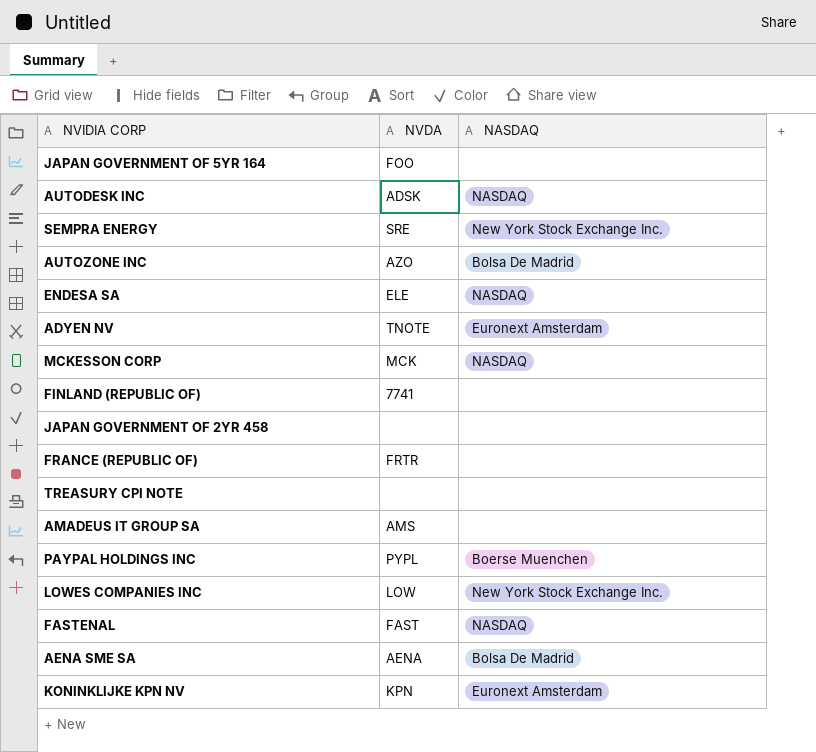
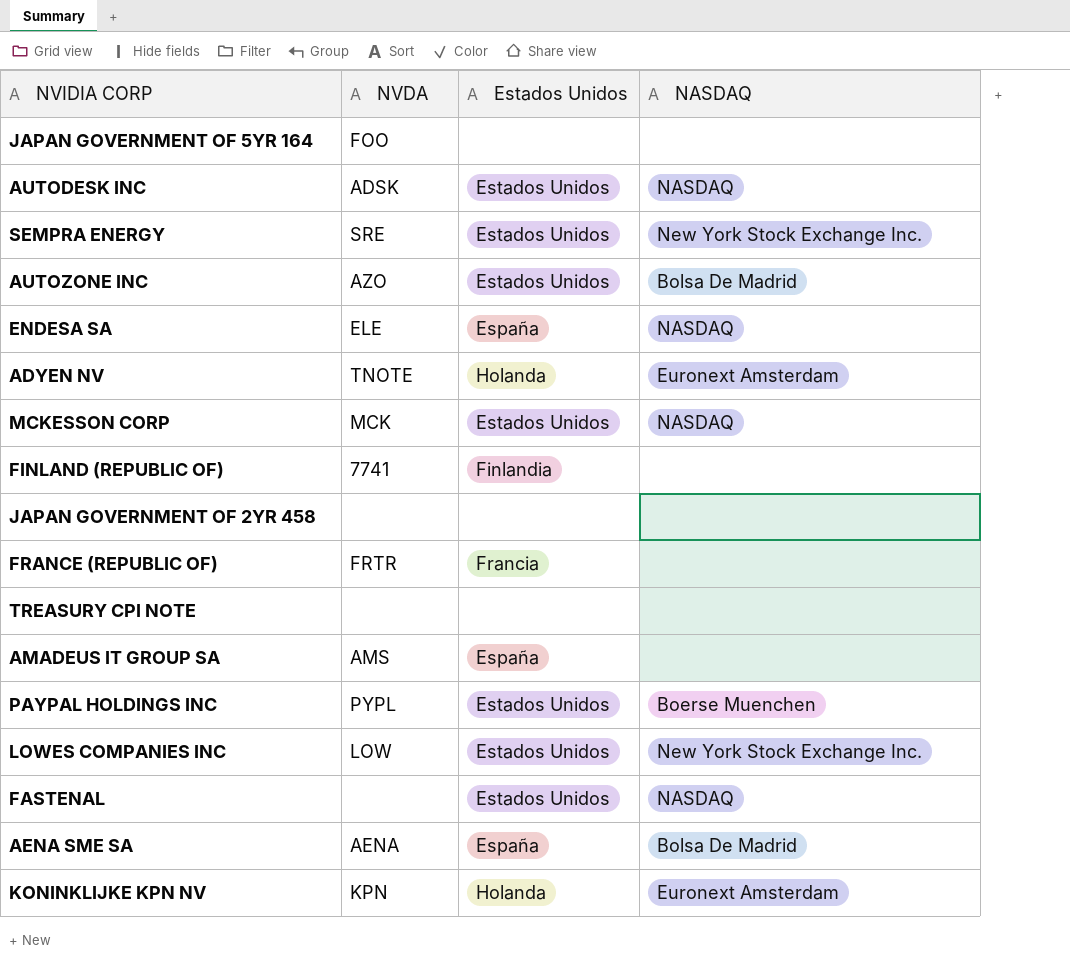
column Estados Unidos | position: none -> 3
FASTENAL | NVDA: FAST -> none

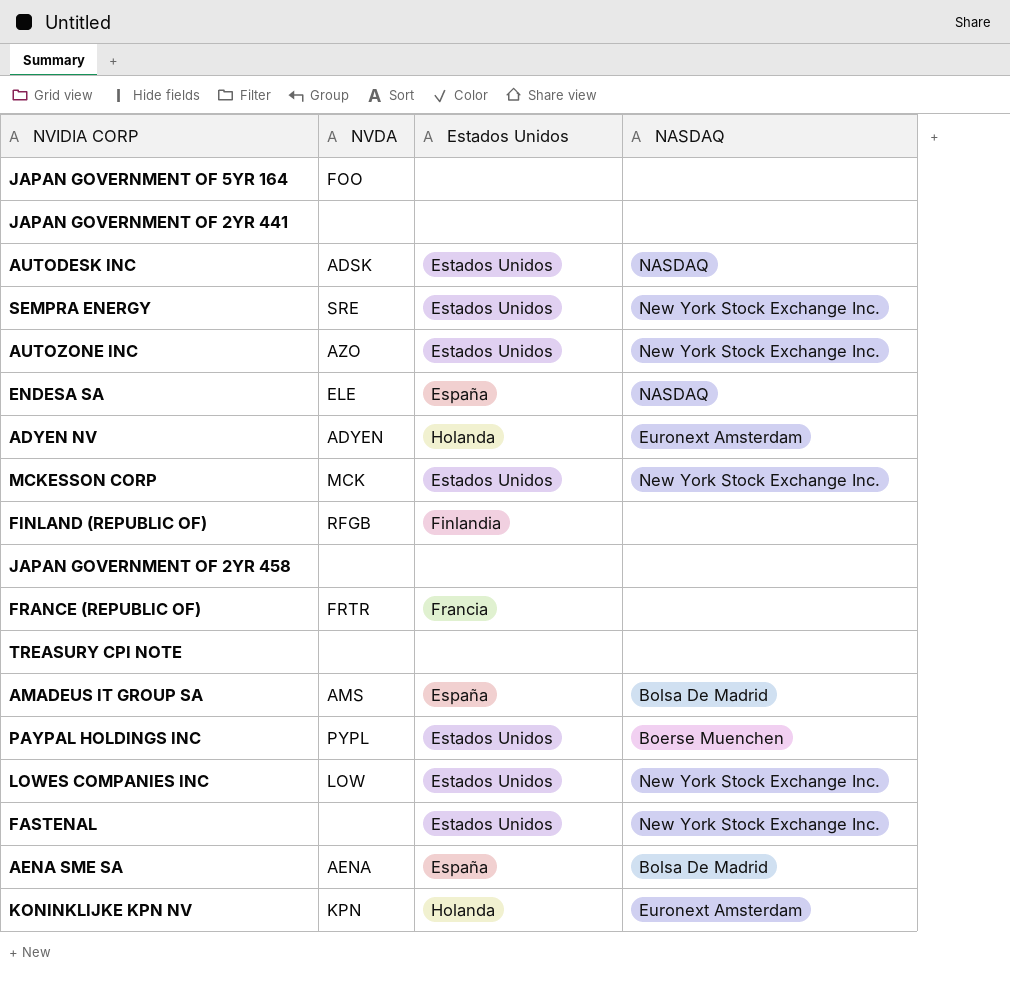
row JAPAN GOVERNMENT OF 2YR 441: none -> none | none | none
AUTOZONE INC | NASDAQ: Bolsa De Madrid -> New York Stock Exchange Inc.
ADYEN NV | NVDA: TNOTE -> ADYEN
MCKESSON CORP | NASDAQ: NASDAQ -> New York Stock Exchange Inc.
FINLAND (REPUBLIC OF) | NVDA: 7741 -> RFGB
AMADEUS IT GROUP SA | NASDAQ: none -> Bolsa De Madrid
FASTENAL | NASDAQ: NASDAQ -> New York Stock Exchange Inc.

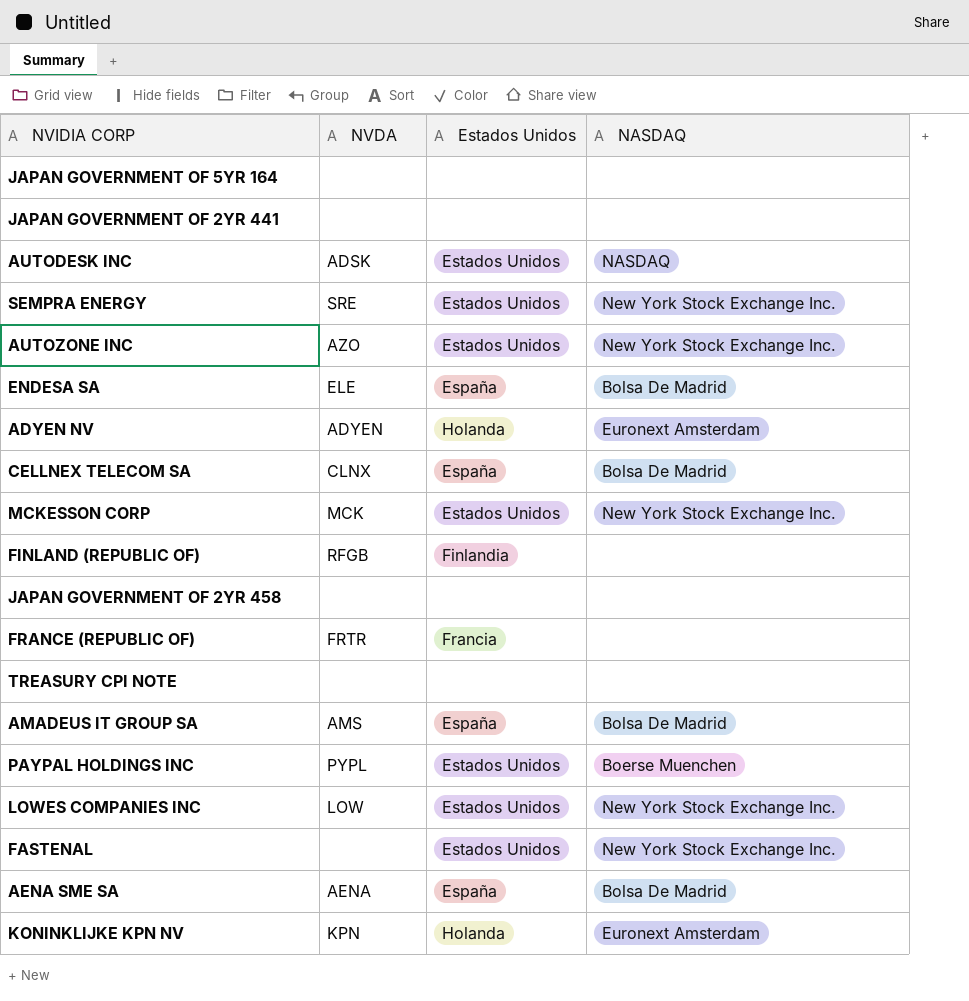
JAPAN GOVERNMENT OF 5YR 164 | NVDA: FOO -> none
ENDESA SA | NASDAQ: NASDAQ -> Bolsa De Madrid
row CELLNEX TELECOM SA: none -> CLNX | España | Bolsa De Madrid

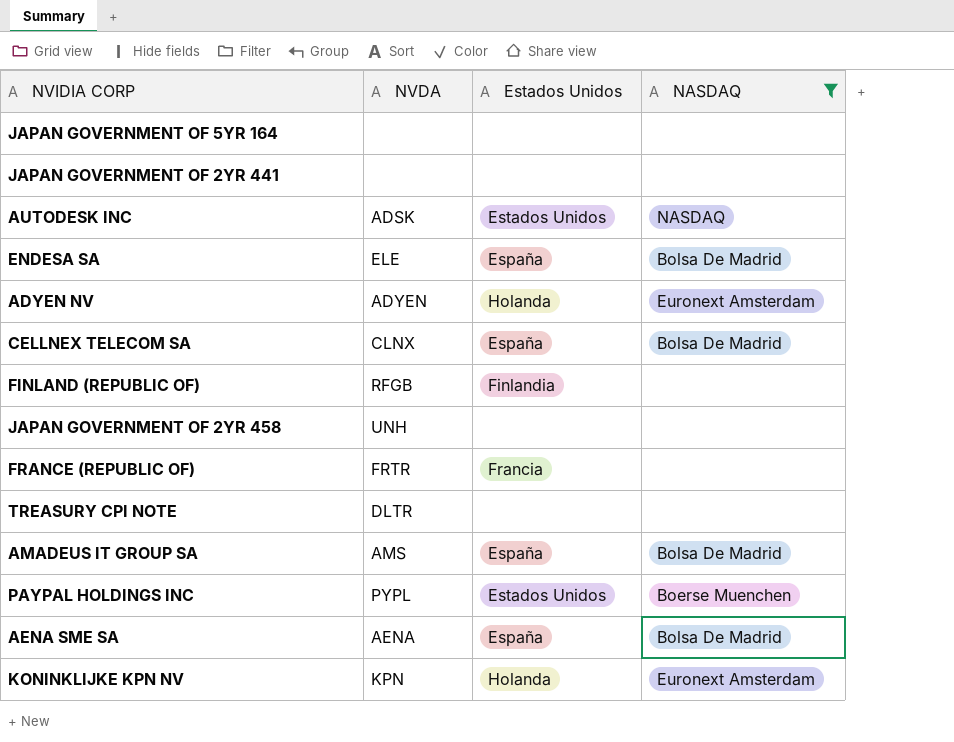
filter: none -> NASDAQ != New York Stock Exchange Inc.
JAPAN GOVERNMENT OF 2YR 458 | NVDA: none -> UNH
TREASURY CPI NOTE | NVDA: none -> DLTR

